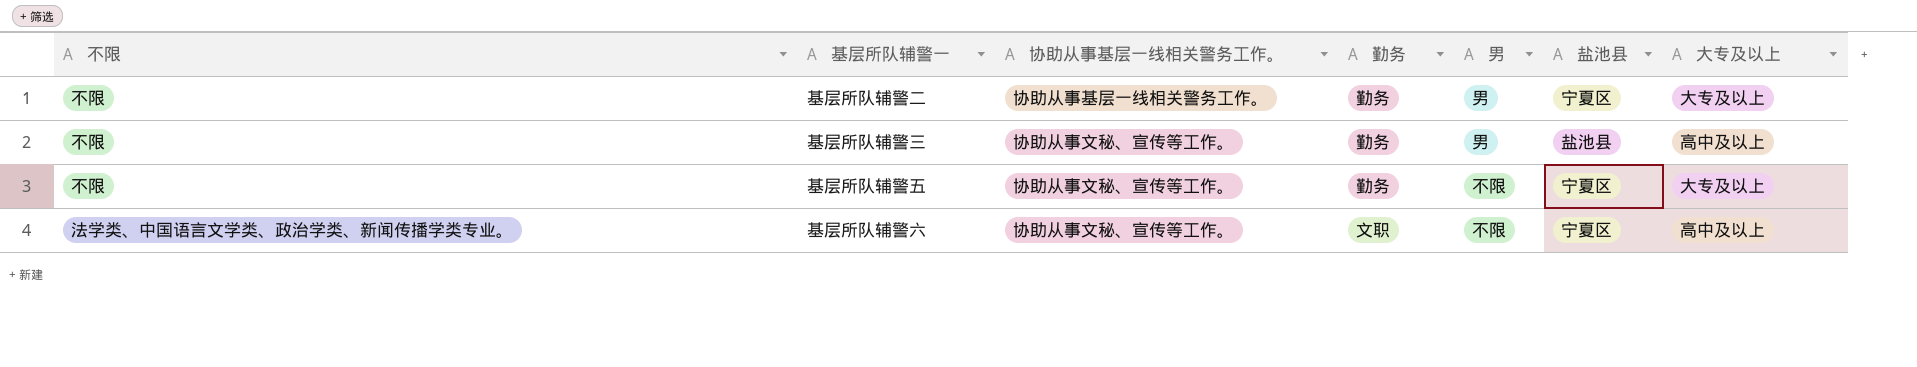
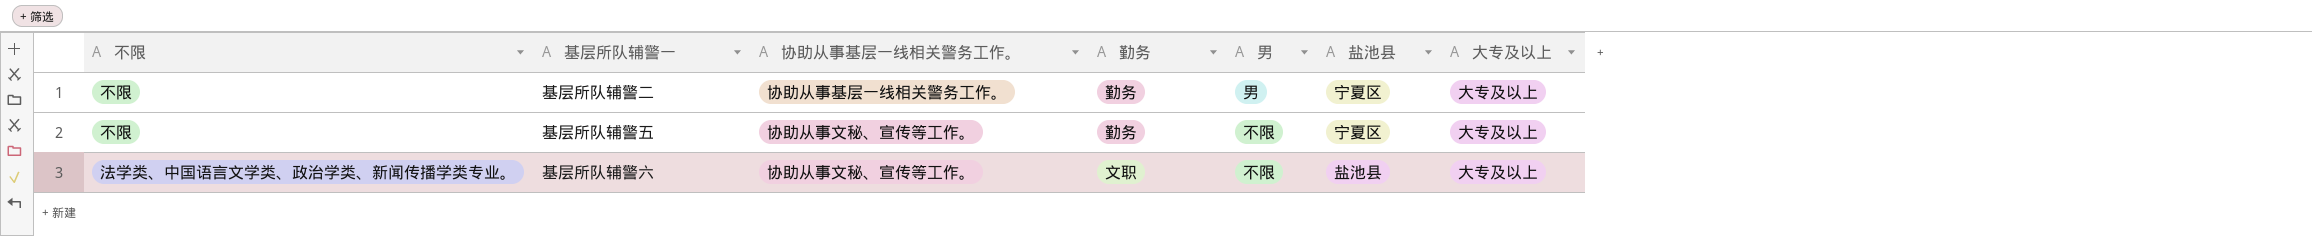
row 基层所队辅警三: 不限 | 协助从事文秘、宣传等工作。 | 勤务 | 男 | 盐池县 | 高中及以上 -> none
基层所队辅警六 | 盐池县: 宁夏区 -> 盐池县
基层所队辅警六 | 大专及以上: 高中及以上 -> 大专及以上

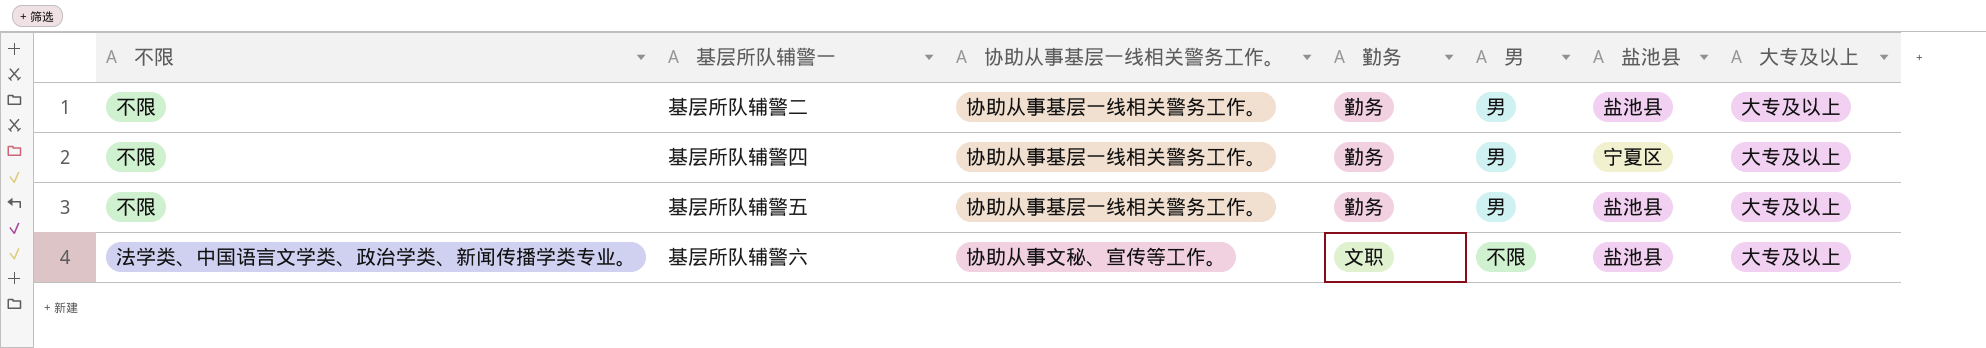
基层所队辅警二 | 盐池县: 宁夏区 -> 盐池县
row 基层所队辅警四: none -> 不限 | 协助从事基层一线相关警务工作。 | 勤务 | 男 | 宁夏区 | 大专及以上
基层所队辅警五 | 协助从事基层一线相关警务工作。: 协助从事文秘、宣传等工作。 -> 协助从事基层一线相关警务工作。
基层所队辅警五 | 男: 不限 -> 男
基层所队辅警五 | 盐池县: 宁夏区 -> 盐池县

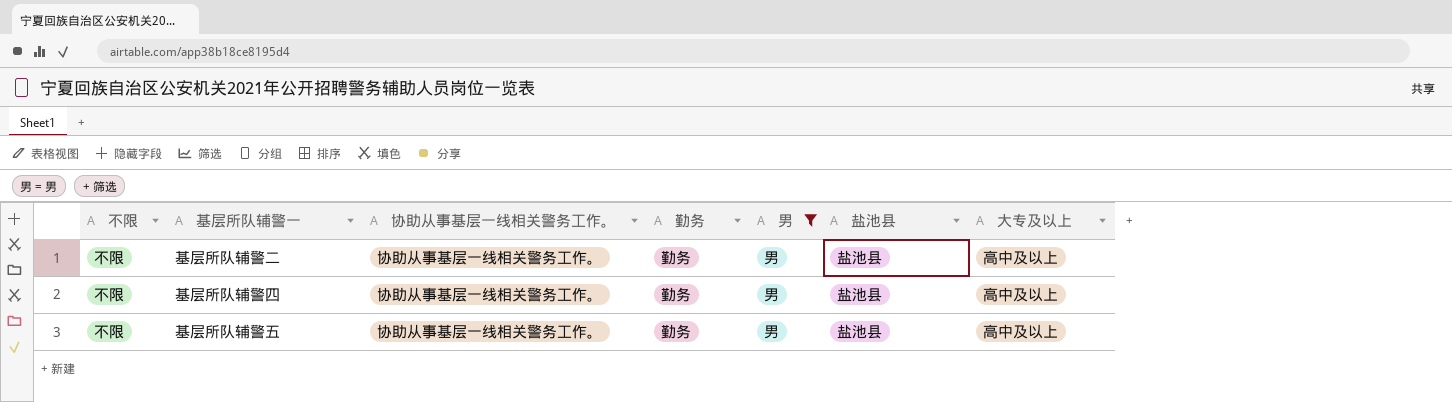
filter: none -> 男 = 男
基层所队辅警二 | 大专及以上: 大专及以上 -> 高中及以上
基层所队辅警四 | 盐池县: 宁夏区 -> 盐池县
基层所队辅警四 | 大专及以上: 大专及以上 -> 高中及以上
基层所队辅警五 | 大专及以上: 大专及以上 -> 高中及以上

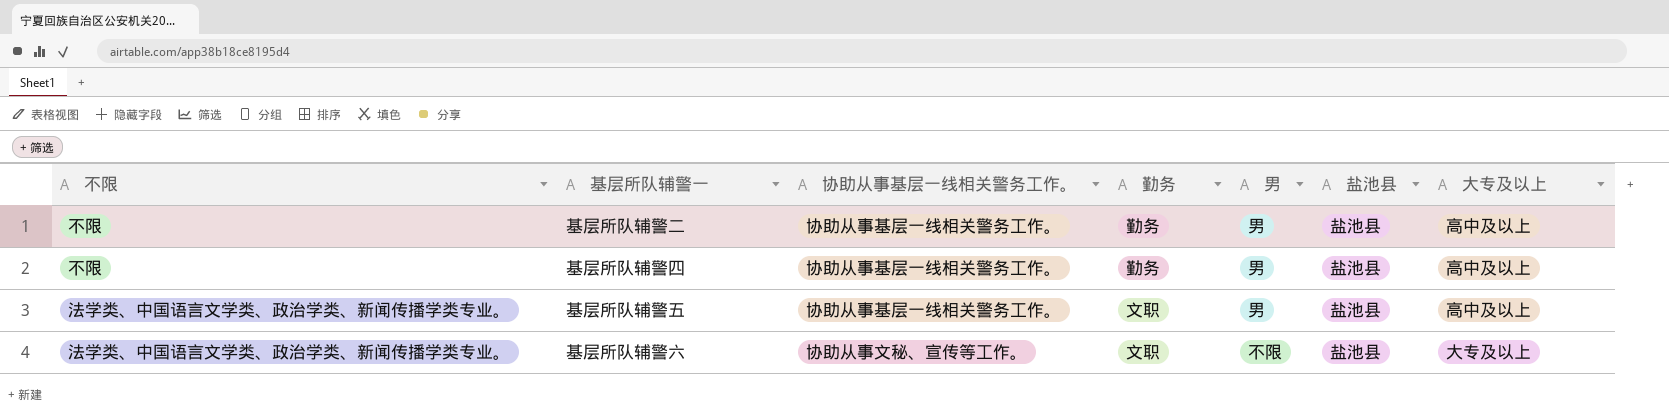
filter: 男 = 男 -> none
基层所队辅警五 | 不限: 不限 -> 法学类、中国语言文学类、政治学类、新闻传播学类专业。
基层所队辅警五 | 勤务: 勤务 -> 文职

